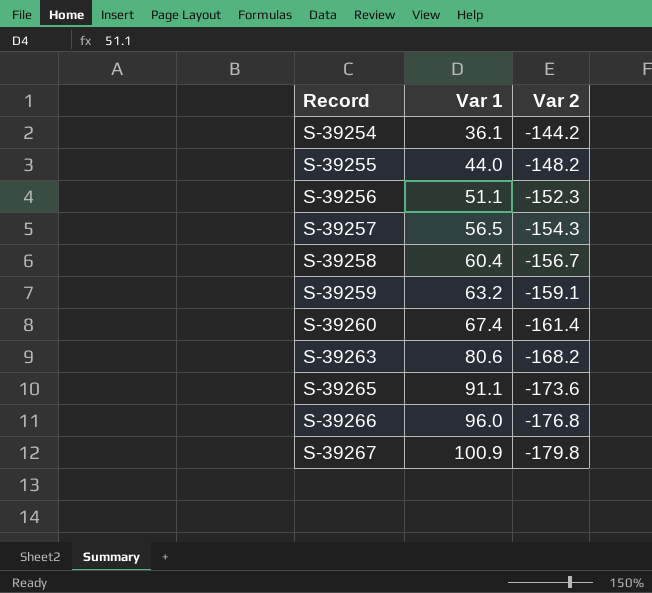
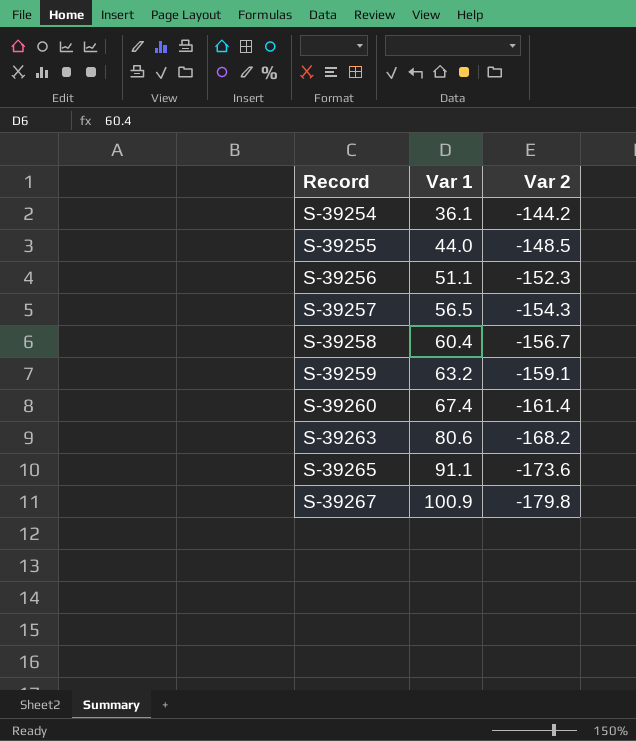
row S-39266: 96.0 | -176.8 -> none
S-39255 | Var 2: -148.2 -> -148.5

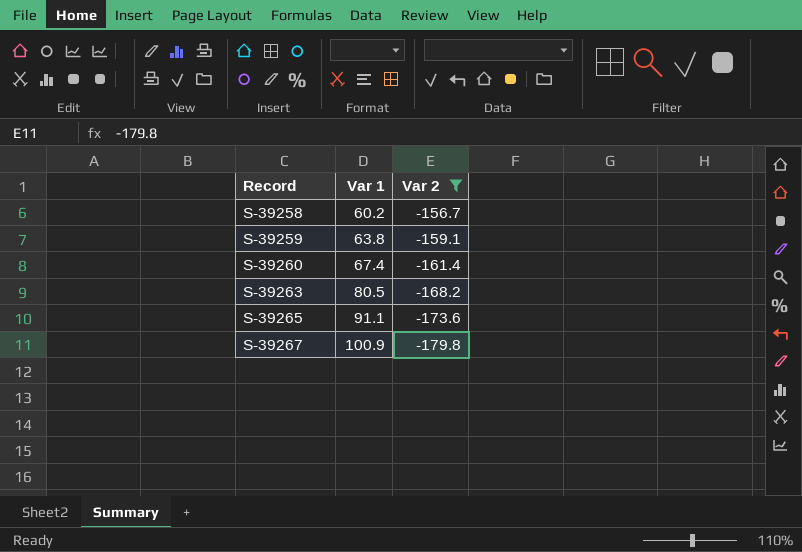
filter: none -> Var 2 <= -156.7
S-39258 | Var 1: 60.4 -> 60.2
S-39259 | Var 1: 63.2 -> 63.8
S-39263 | Var 1: 80.6 -> 80.5

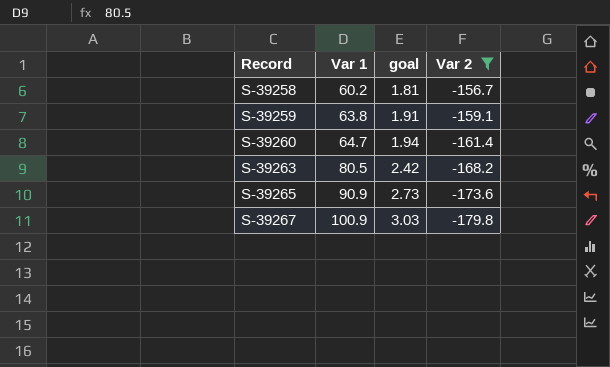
column goal | formula: none -> [Var 1] * 0.03
S-39260 | Var 1: 67.4 -> 64.7
S-39265 | Var 1: 91.1 -> 90.9

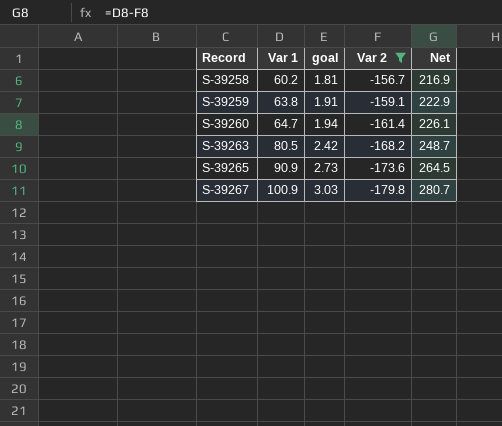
column Net | formula: none -> [Var 1] - [Var 2]

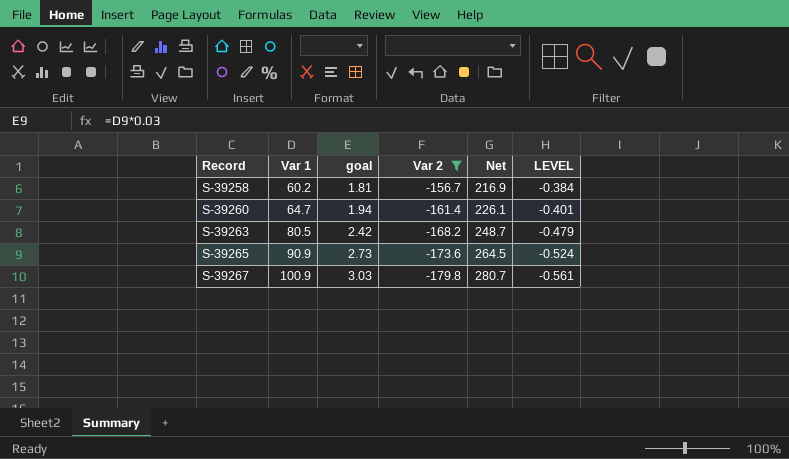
column LEVEL | formula: none -> [Var 1] / [Var 2]
row S-39259: 63.8 | 1.91 | -159.1 | 222.9 -> none

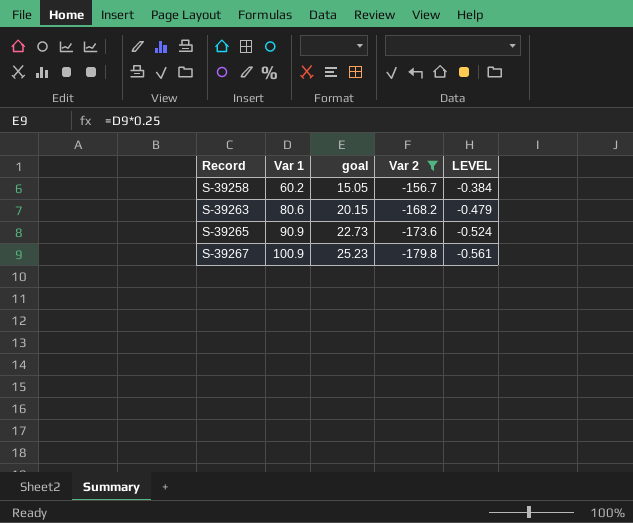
column Net | formula: [Var 1] - [Var 2] -> none
column goal | formula: [Var 1] * 0.03 -> [Var 1] * 0.25
row S-39260: 64.7 | 1.94 | -161.4 | 226.1 | -0.401 -> none
S-39263 | Var 1: 80.5 -> 80.6

